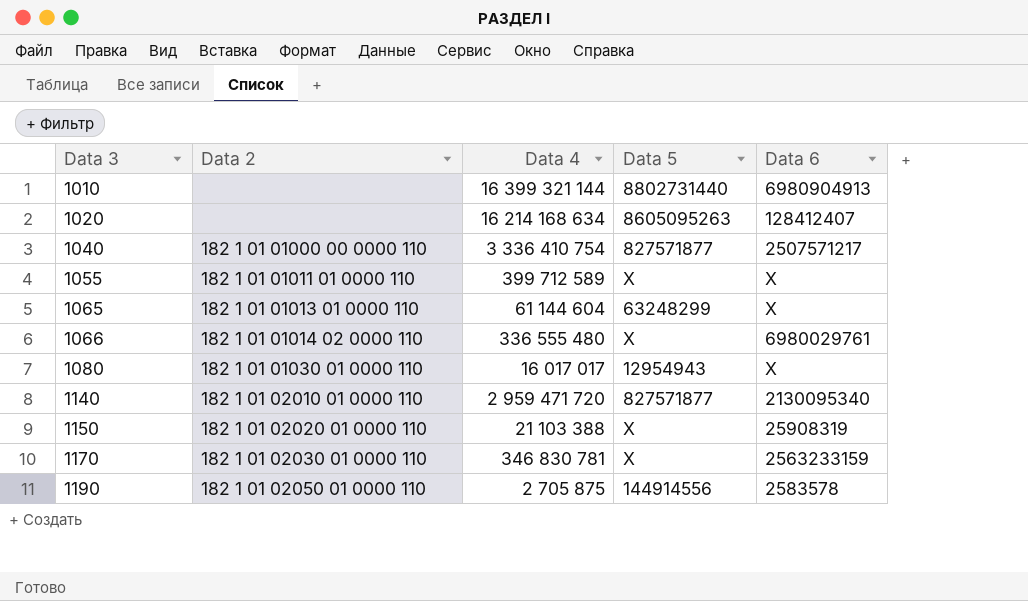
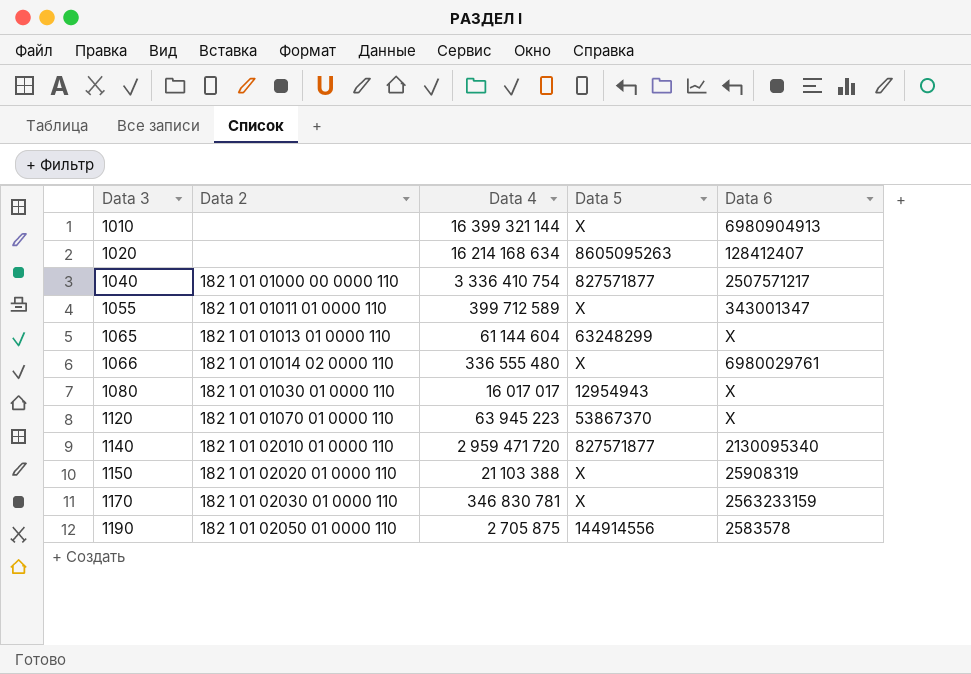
1010 | Data 5: 8802731440 -> Х
1055 | Data 6: Х -> 343001347
row 1120: none -> 182 1 01 01070 01 0000 110 | 63 945 223 | 53867370 | Х

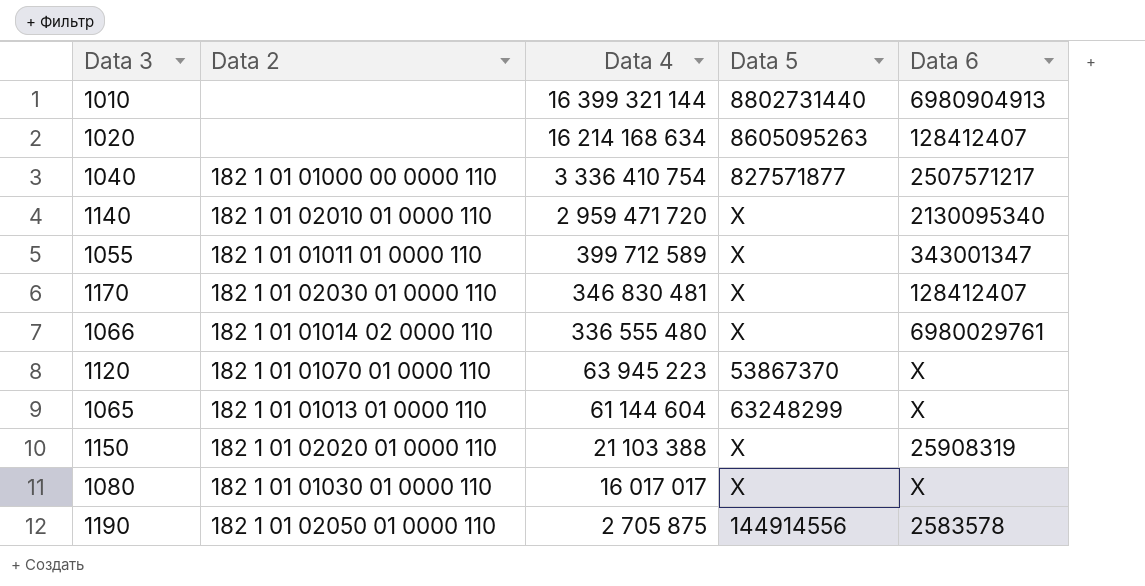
row order: Data 3 ascending -> Data 4 descending
1010 | Data 5: Х -> 8802731440
1140 | Data 5: 827571877 -> Х
1170 | Data 4: 346 830 781 -> 346 830 481
1170 | Data 6: 2563233159 -> 128412407
1080 | Data 5: 12954943 -> Х

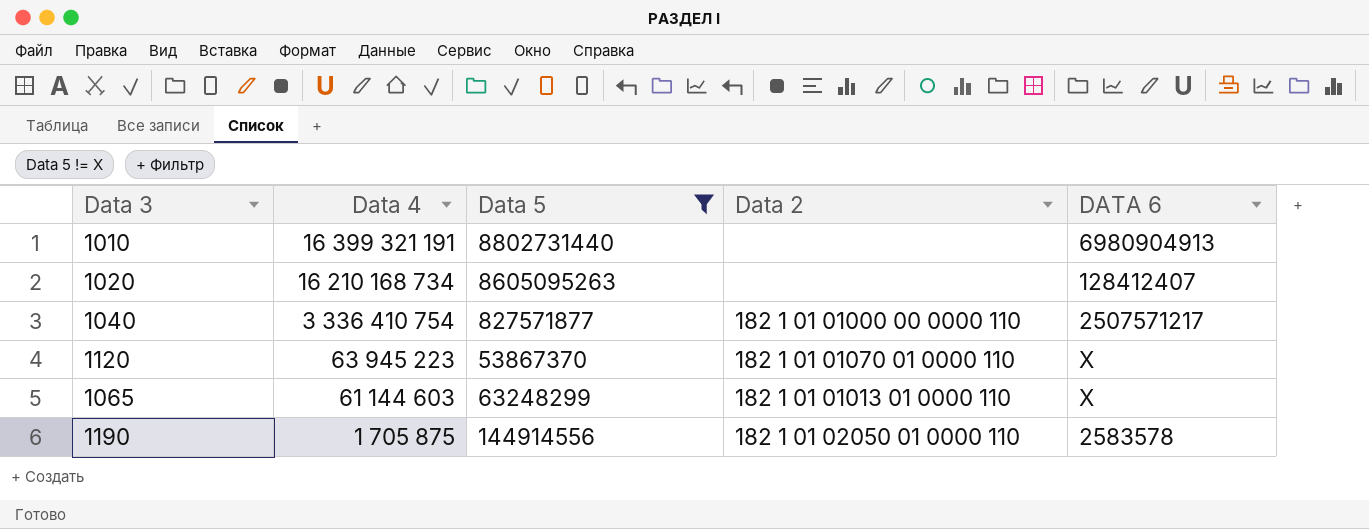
filter: none -> Data 5 != Х
column Data 2 | position: 2 -> 4
column name: Data 6 -> DATA 6
1010 | Data 4: 16 399 321 144 -> 16 399 321 191
1020 | Data 4: 16 214 168 634 -> 16 210 168 734
1065 | Data 4: 61 144 604 -> 61 144 603
1190 | Data 4: 2 705 875 -> 1 705 875

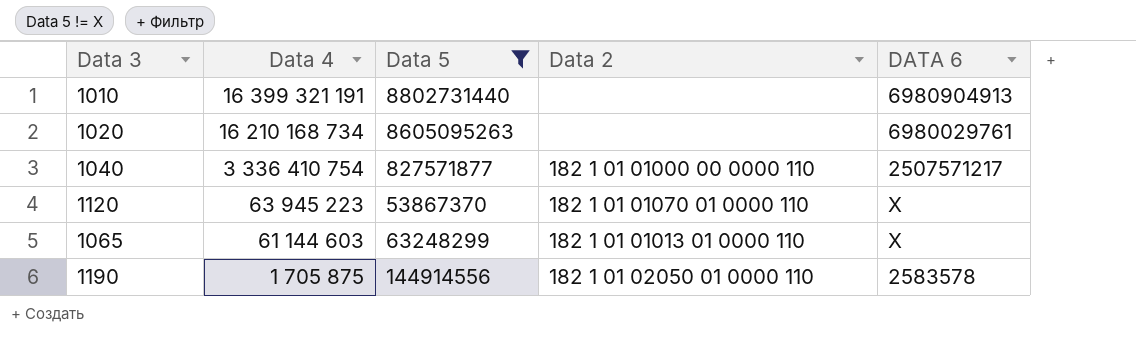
1020 | DATA 6: 128412407 -> 6980029761

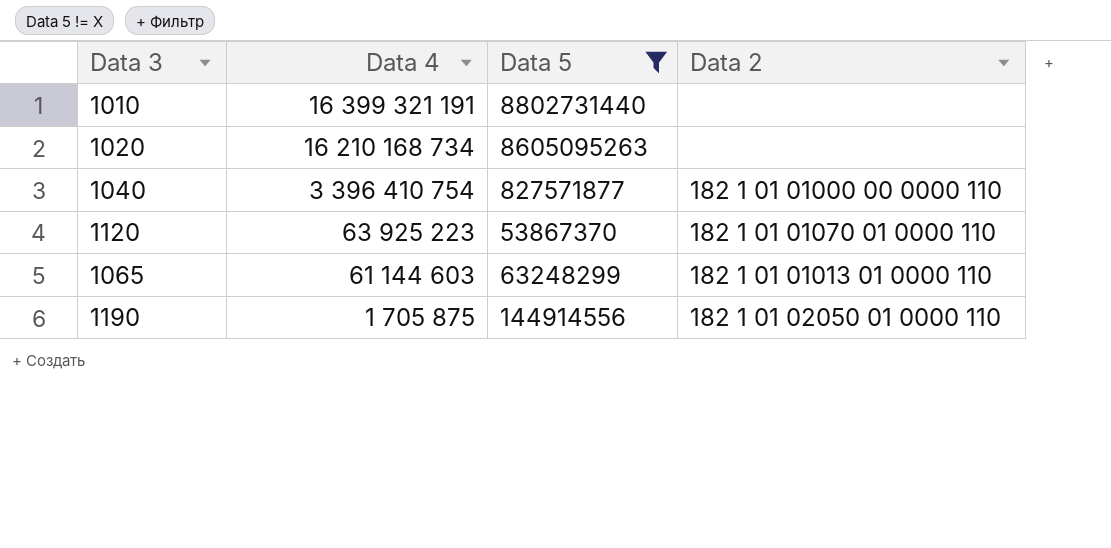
column DATA 6 | position: 5 -> none
1040 | Data 4: 3 336 410 754 -> 3 396 410 754
1120 | Data 4: 63 945 223 -> 63 925 223

